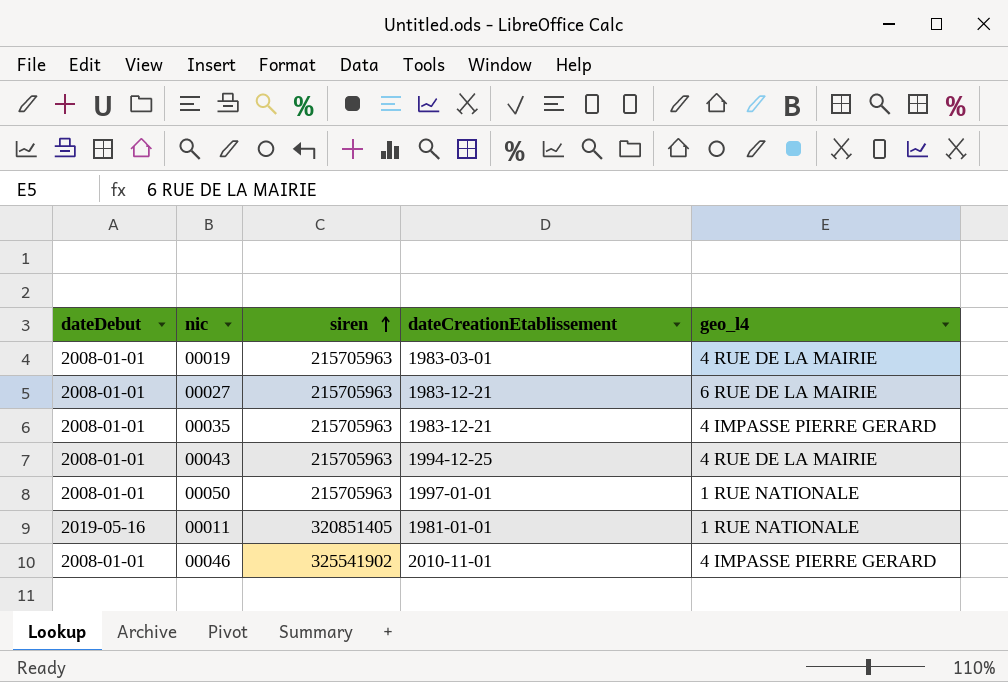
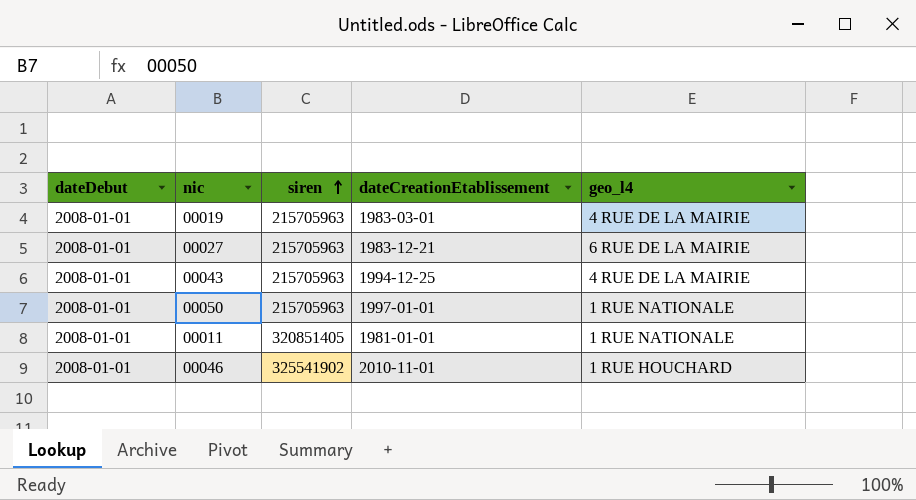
row 00035: 2008-01-01 | 215705963 | 1983-12-21 | 4 IMPASSE PIERRE GERARD -> none
00011 | dateDebut: 2019-05-16 -> 2008-01-01
00046 | geo_l4: 4 IMPASSE PIERRE GERARD -> 1 RUE HOUCHARD

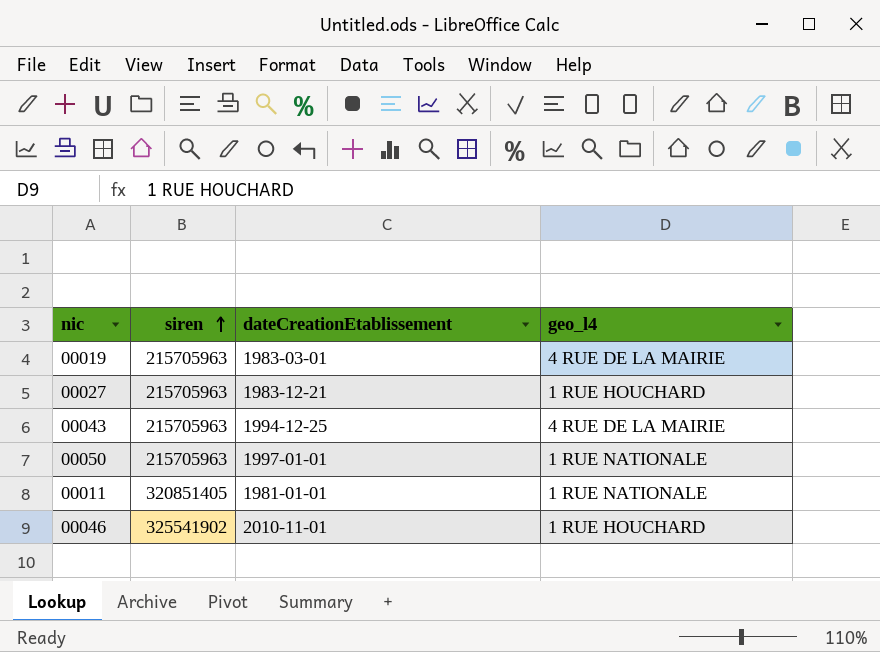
column dateDebut | position: 1 -> none
00027 | geo_l4: 6 RUE DE LA MAIRIE -> 1 RUE HOUCHARD

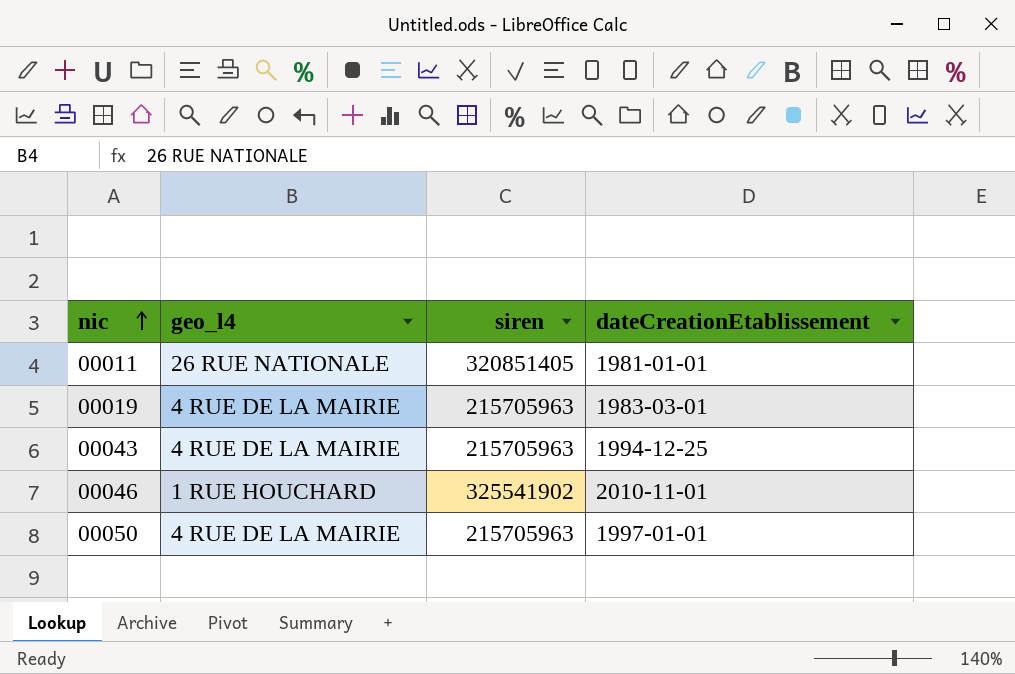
row order: siren ascending -> nic ascending
column geo_l4 | position: 4 -> 2
row 00027: 215705963 | 1983-12-21 | 1 RUE HOUCHARD -> none
00011 | geo_l4: 1 RUE NATIONALE -> 26 RUE NATIONALE
00050 | geo_l4: 1 RUE NATIONALE -> 4 RUE DE LA MAIRIE

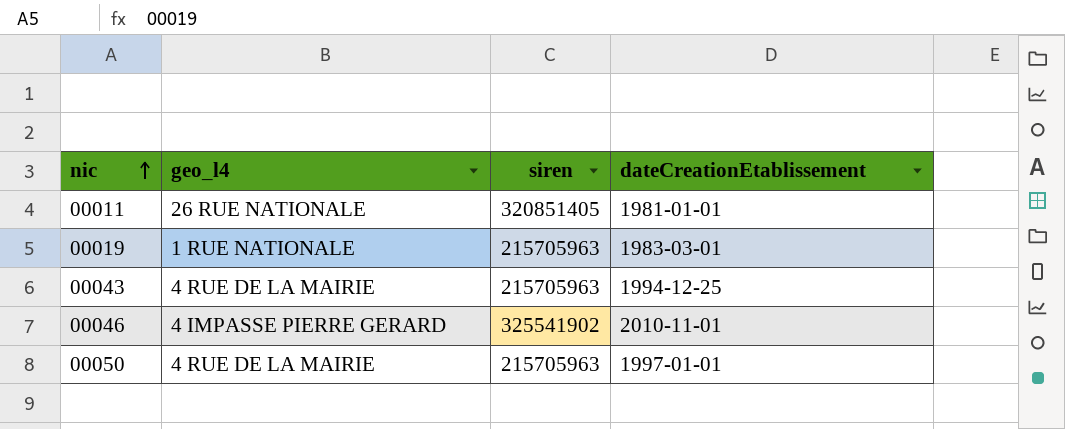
00019 | geo_l4: 4 RUE DE LA MAIRIE -> 1 RUE NATIONALE
00046 | geo_l4: 1 RUE HOUCHARD -> 4 IMPASSE PIERRE GERARD

